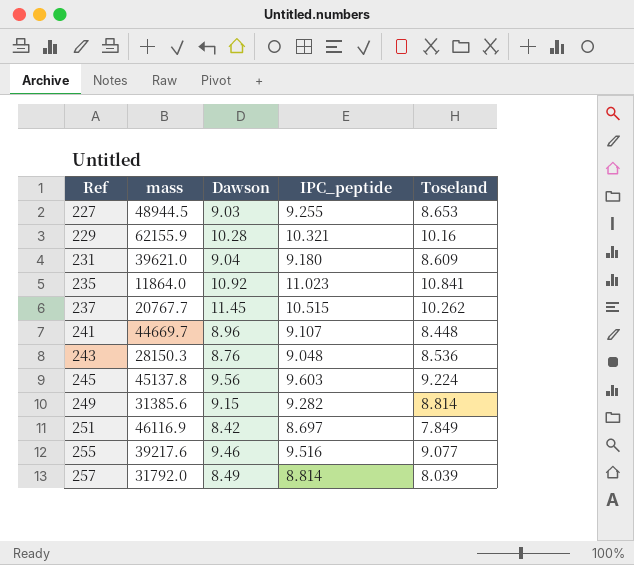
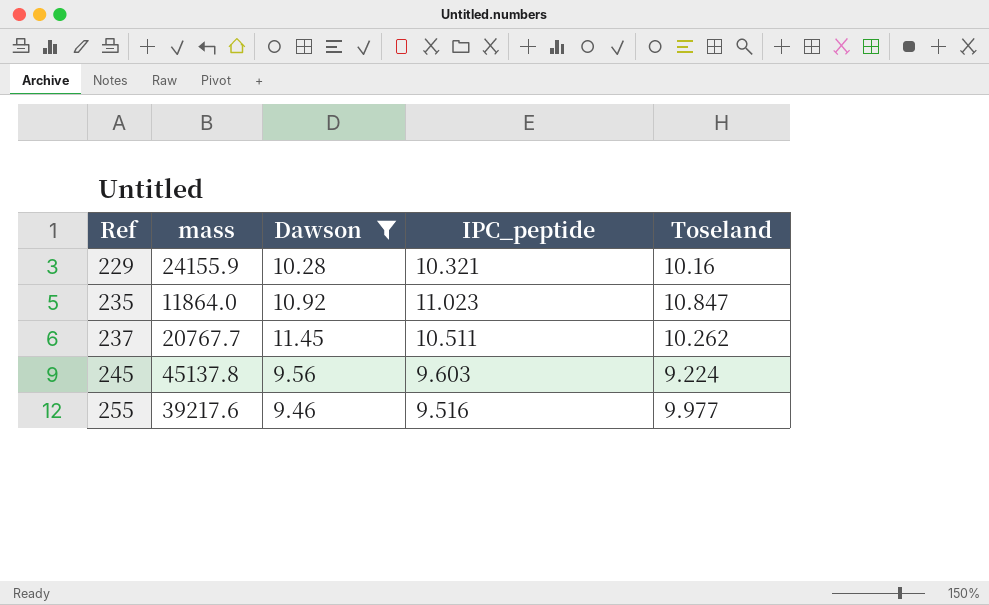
filter: none -> Dawson >= 9.46
229 | mass: 62155.9 -> 24155.9
235 | Toseland: 10.841 -> 10.847
237 | IPC_peptide: 10.515 -> 10.511
255 | Toseland: 9.077 -> 9.977

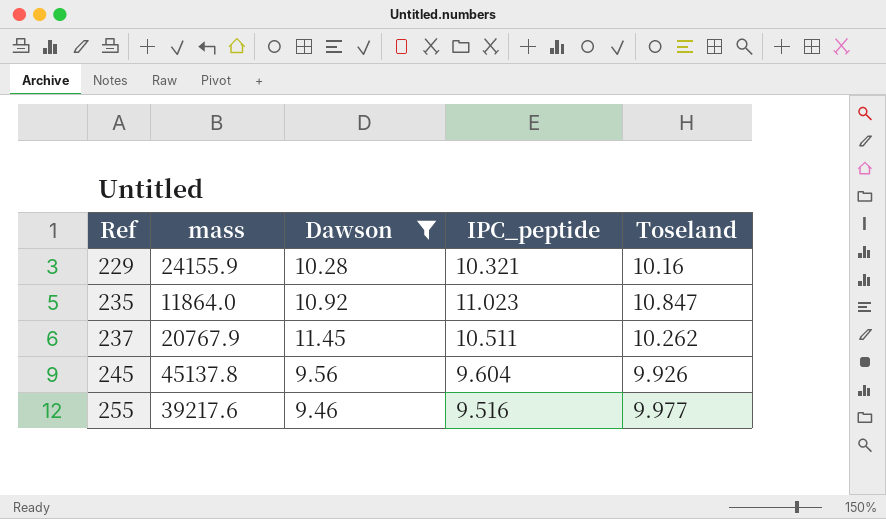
237 | mass: 20767.7 -> 20767.9
245 | IPC_peptide: 9.603 -> 9.604
245 | Toseland: 9.224 -> 9.926

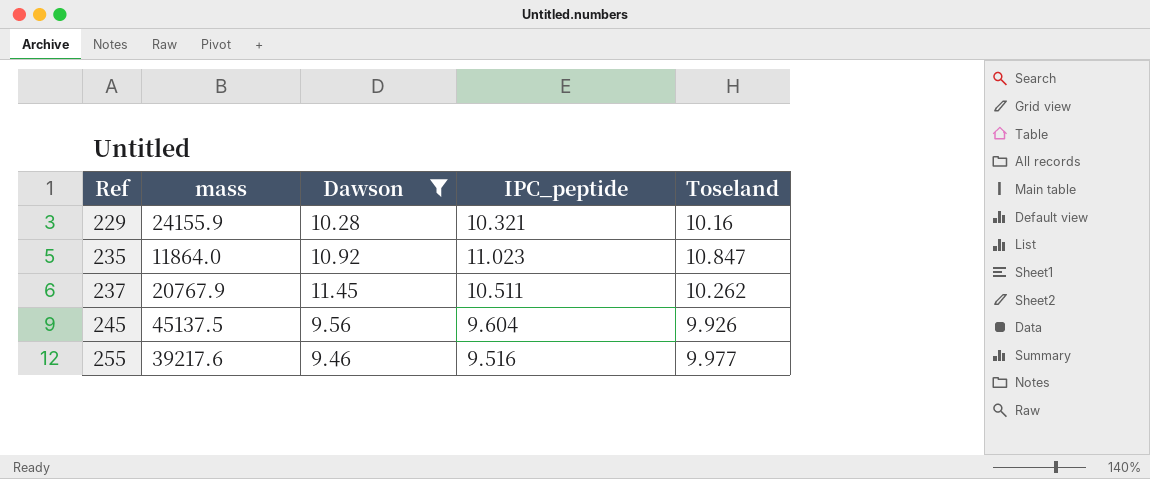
245 | mass: 45137.8 -> 45137.5

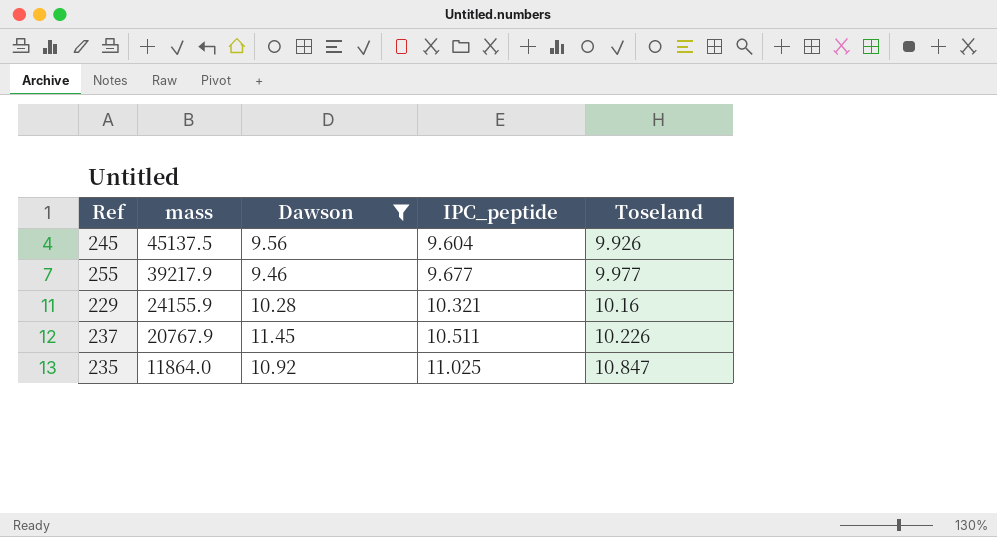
row order: Ref ascending -> mass descending
255 | mass: 39217.6 -> 39217.9
255 | IPC_peptide: 9.516 -> 9.677
237 | Toseland: 10.262 -> 10.226
235 | IPC_peptide: 11.023 -> 11.025

